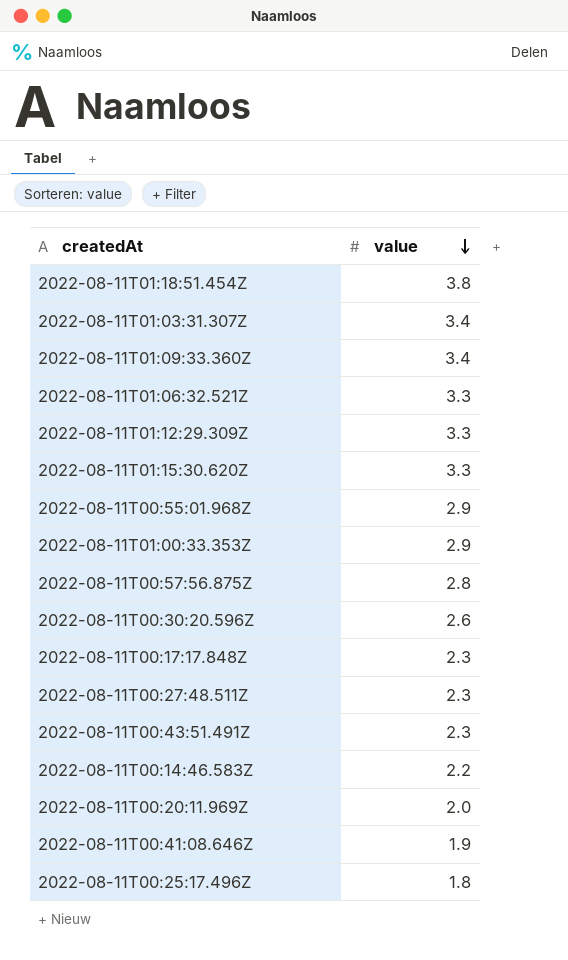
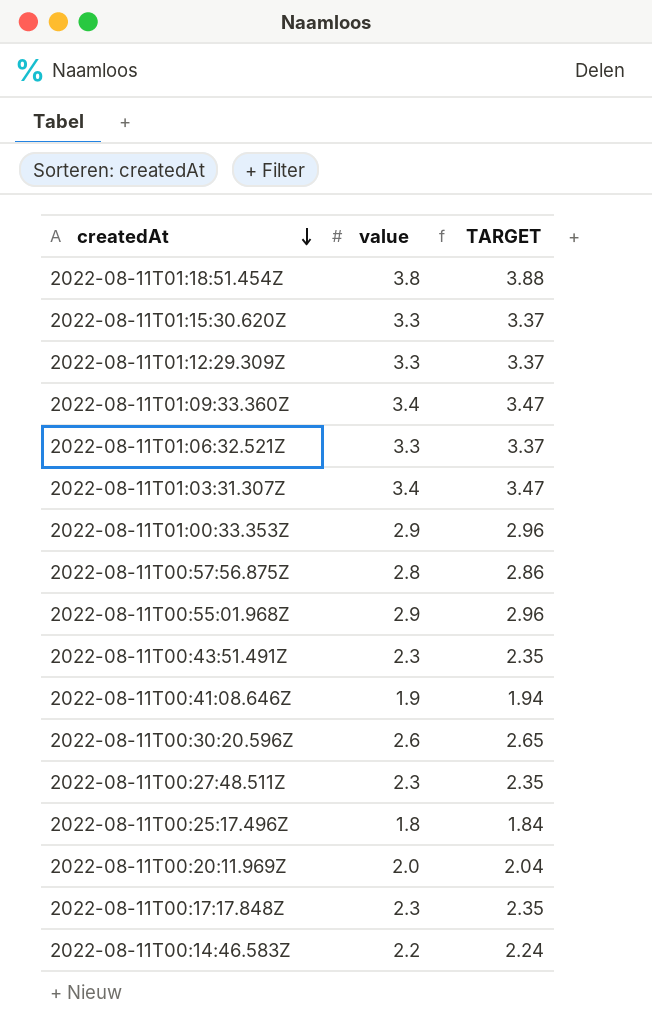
row order: value descending -> createdAt descending
column TARGET | formula: none -> [value] * 1.02

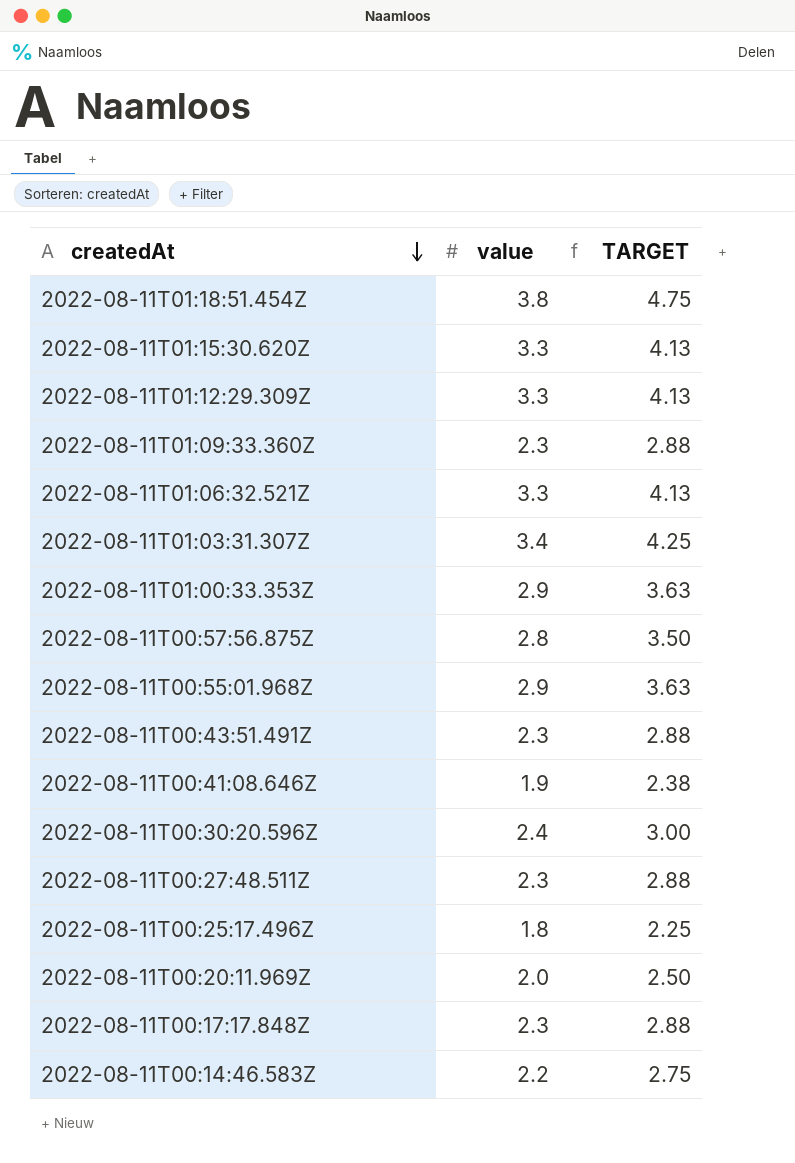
column TARGET | formula: [value] * 1.02 -> [value] * 1.25
2022-08-11T01:09:33.360Z | value: 3.4 -> 2.3
2022-08-11T00:30:20.596Z | value: 2.6 -> 2.4

